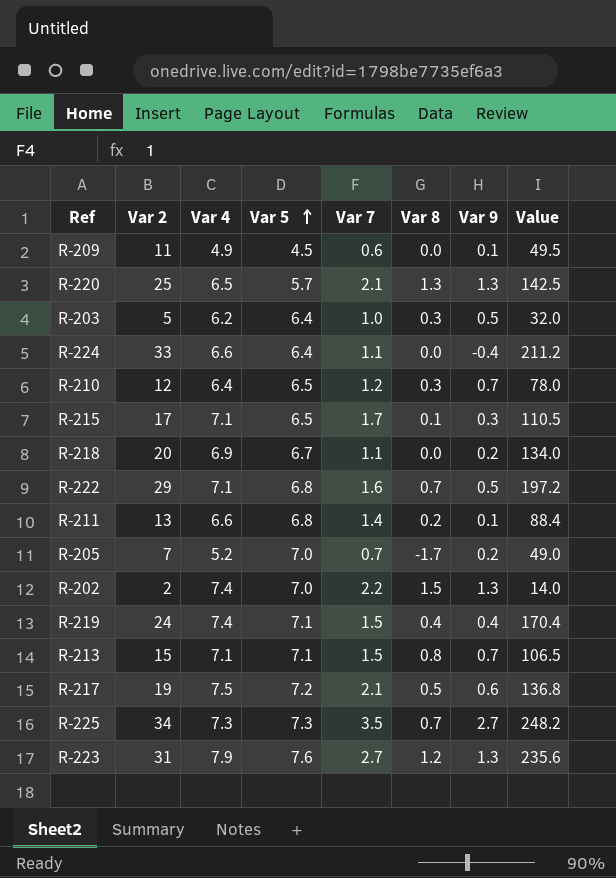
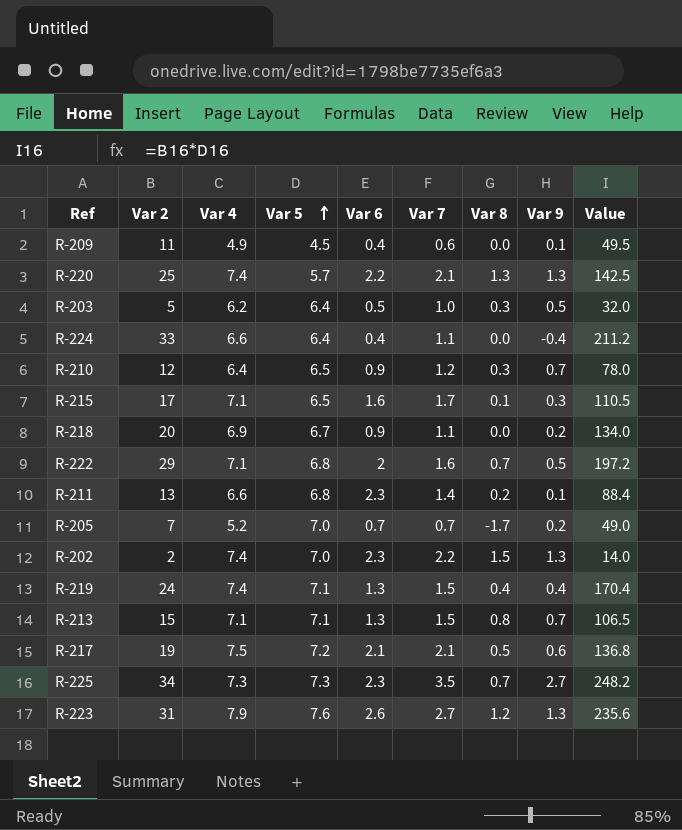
column Var 6 | position: none -> 5
R-220 | Var 4: 6.5 -> 7.4

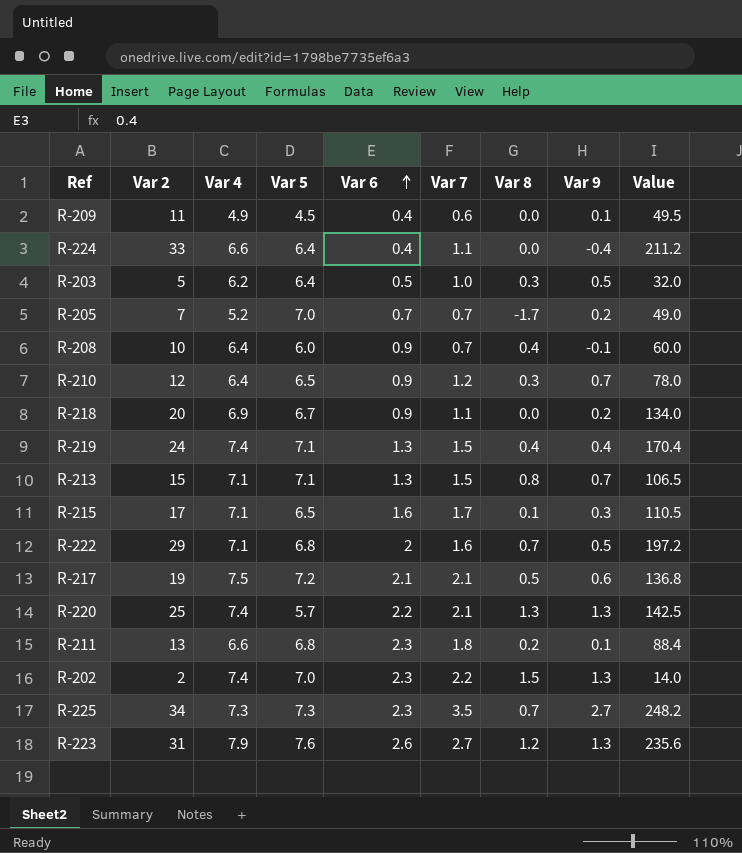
row order: Var 5 ascending -> Var 6 ascending
row R-208: none -> 10 | 6.4 | 6.0 | 0.9 | 0.7 | 0.4 | -0.1 | 60.0
R-211 | Var 7: 1.4 -> 1.8

